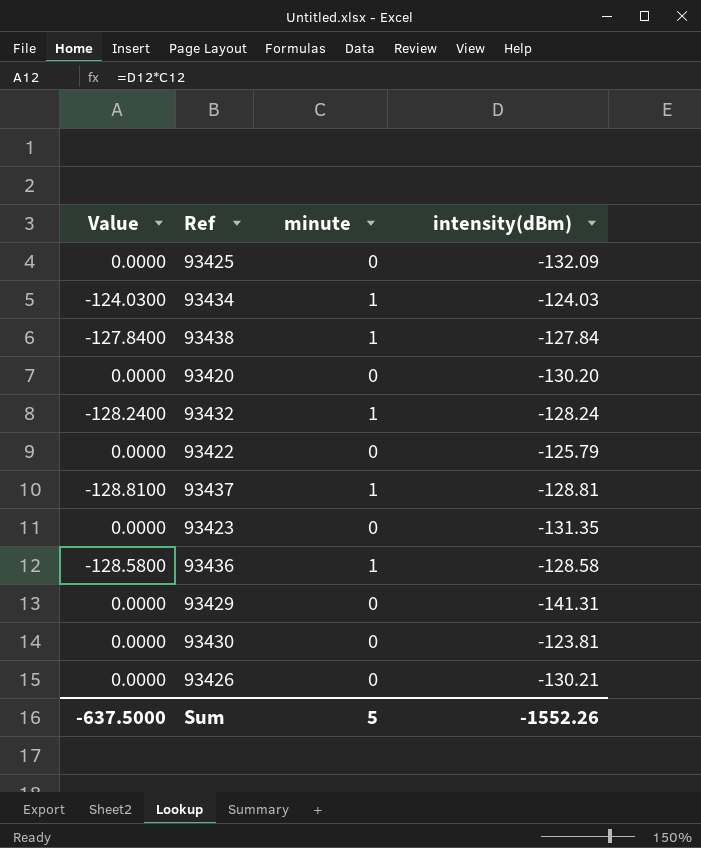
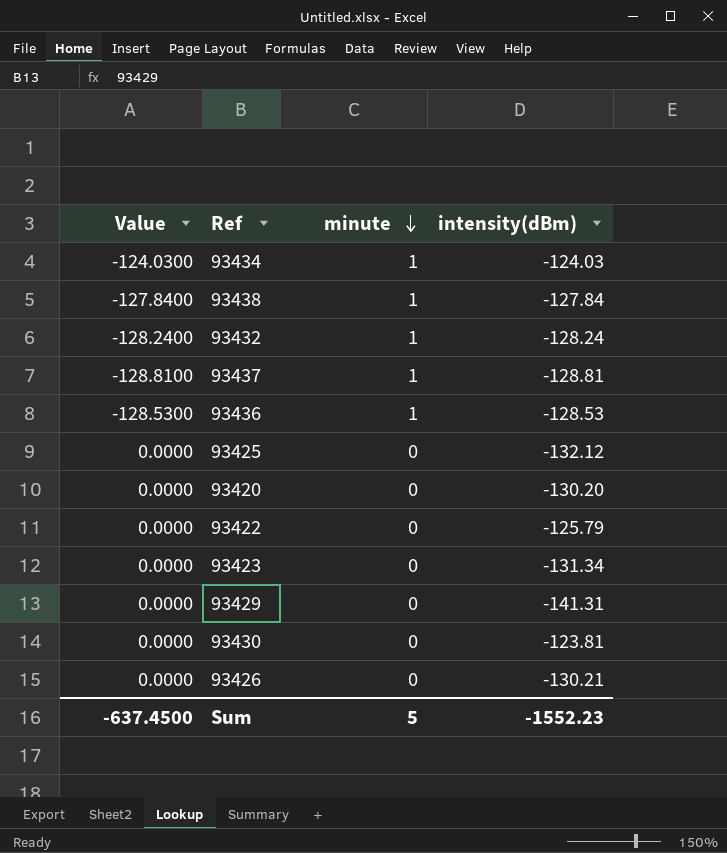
row order: none -> minute descending
93436 | Value: -128.5800 -> -128.5300
93436 | intensity(dBm): -128.58 -> -128.53
93425 | intensity(dBm): -132.09 -> -132.12
93423 | intensity(dBm): -131.35 -> -131.34
Sum | Value: -637.5000 -> -637.4500
Sum | intensity(dBm): -1552.26 -> -1552.23

